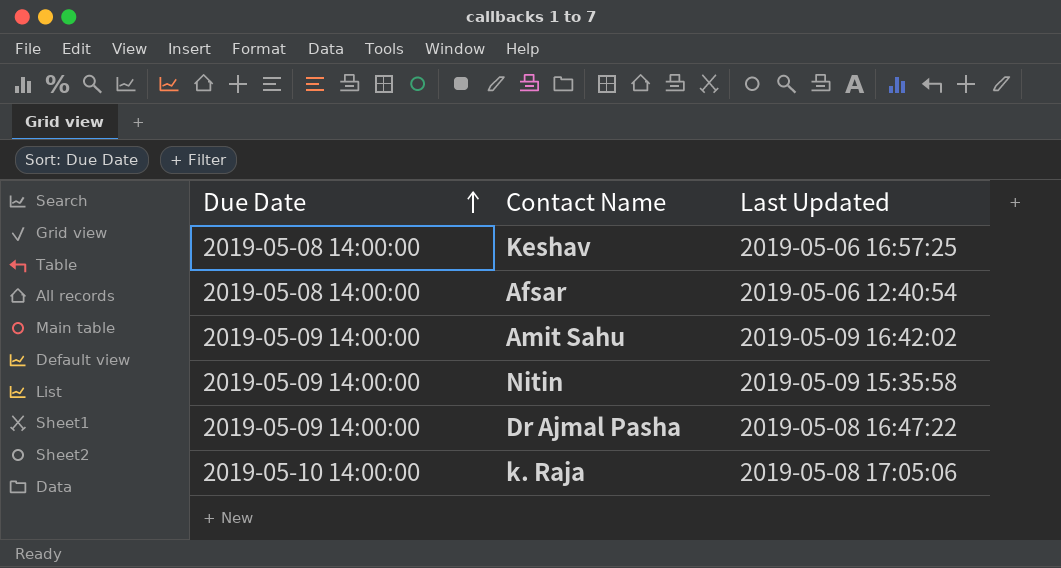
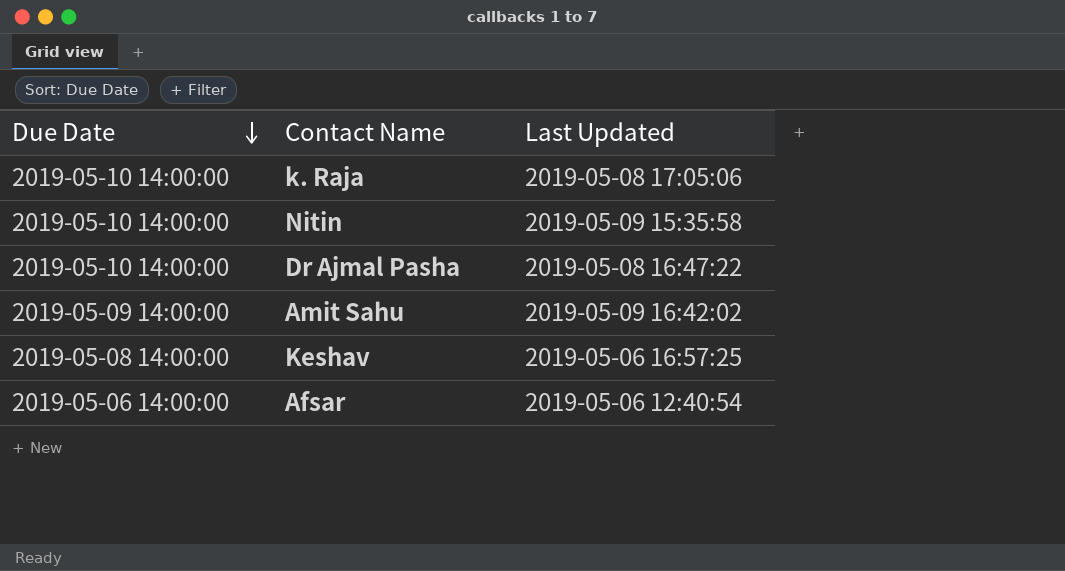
row order: Due Date ascending -> Due Date descending
Nitin | Due Date: 2019-05-09 14:00:00 -> 2019-05-10 14:00:00
Dr Ajmal Pasha | Due Date: 2019-05-09 14:00:00 -> 2019-05-10 14:00:00
Afsar | Due Date: 2019-05-08 14:00:00 -> 2019-05-06 14:00:00

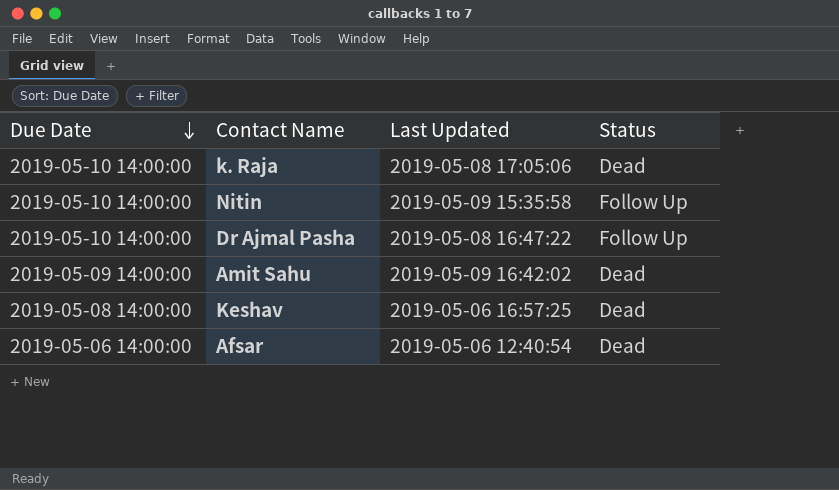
column Status | position: none -> 4

